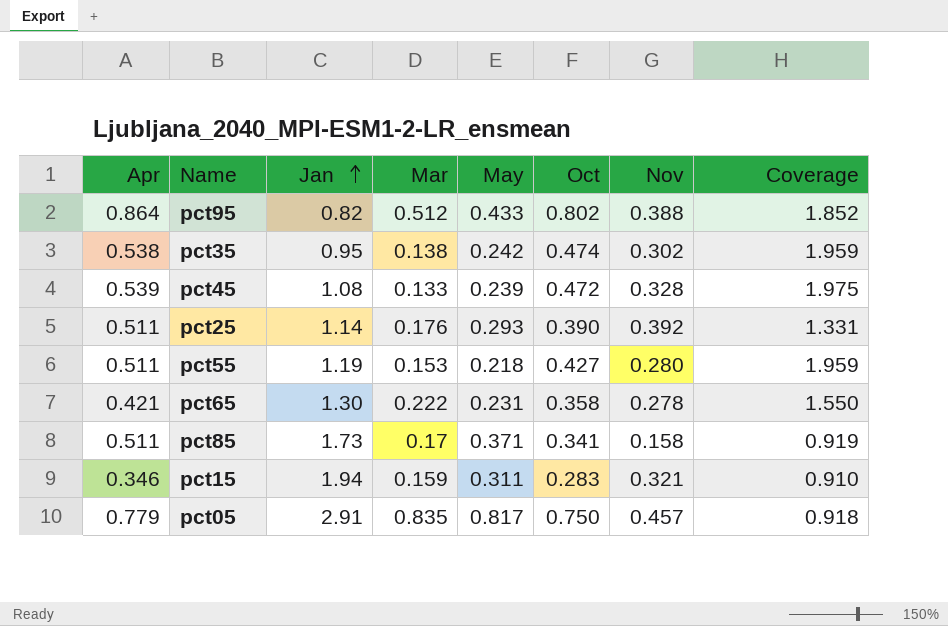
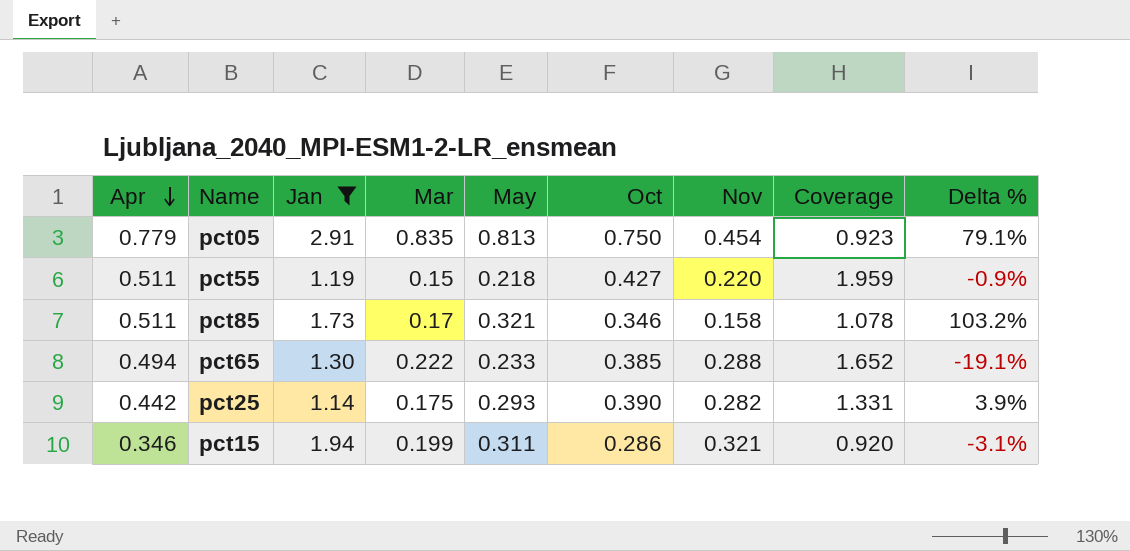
filter: none -> Jan >= 1.14
row order: Jan ascending -> Apr descending
column Delta % | formula: none -> ([May] - [Nov]) / [Nov]
pct05 | May: 0.817 -> 0.813
pct05 | Nov: 0.457 -> 0.454
pct05 | Coverage: 0.918 -> 0.923
pct55 | Mar: 0.153 -> 0.15
pct55 | Nov: 0.280 -> 0.220
pct85 | May: 0.371 -> 0.321
pct85 | Oct: 0.341 -> 0.346
pct85 | Coverage: 0.919 -> 1.078
pct65 | Apr: 0.421 -> 0.494
pct65 | May: 0.231 -> 0.233
pct65 | Oct: 0.358 -> 0.385
pct65 | Nov: 0.278 -> 0.288
pct65 | Coverage: 1.550 -> 1.652
pct25 | Apr: 0.511 -> 0.442
pct25 | Mar: 0.176 -> 0.175
pct25 | Nov: 0.392 -> 0.282
pct15 | Mar: 0.159 -> 0.199
pct15 | Oct: 0.283 -> 0.286
pct15 | Coverage: 0.910 -> 0.920

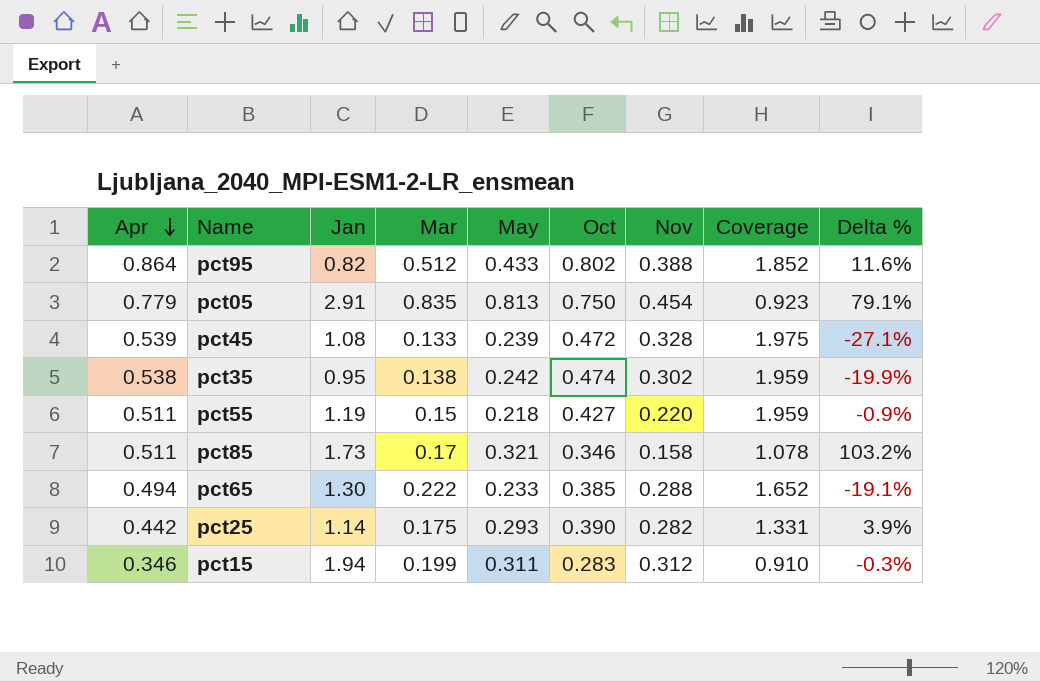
filter: Jan >= 1.14 -> none
pct15 | Oct: 0.286 -> 0.283
pct15 | Nov: 0.321 -> 0.312
pct15 | Coverage: 0.920 -> 0.910
pct15 | Delta %: -3.1% -> -0.3%

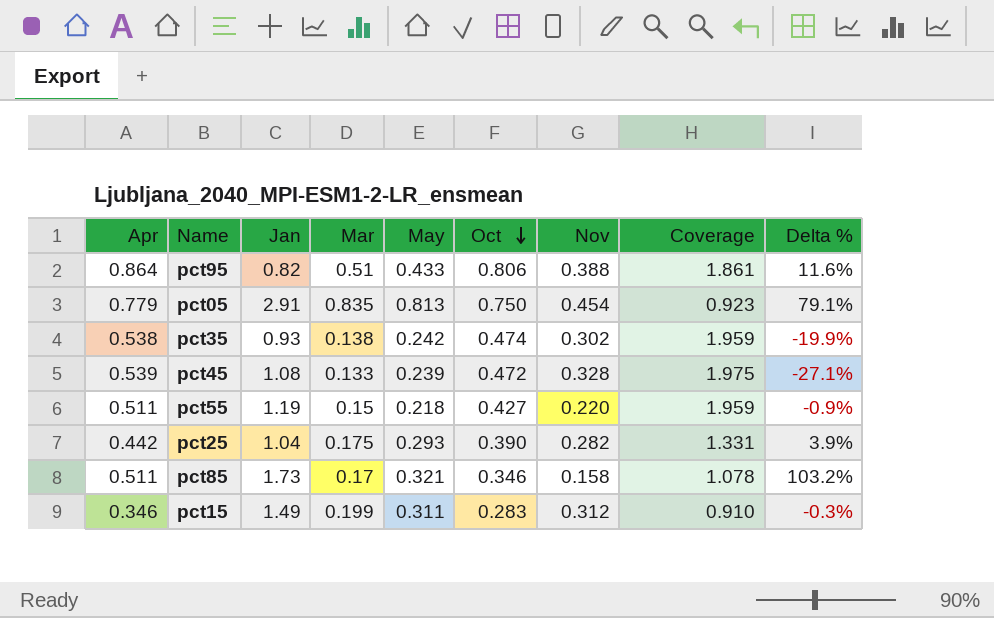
row order: Apr descending -> Oct descending
row pct65: 0.494 | 1.30 | 0.222 | 0.233 | 0.385 | 0.288 | 1.652 | -19.1% -> none
pct95 | Mar: 0.512 -> 0.51
pct95 | Oct: 0.802 -> 0.806
pct95 | Coverage: 1.852 -> 1.861
pct35 | Jan: 0.95 -> 0.93
pct25 | Jan: 1.14 -> 1.04
pct15 | Jan: 1.94 -> 1.49

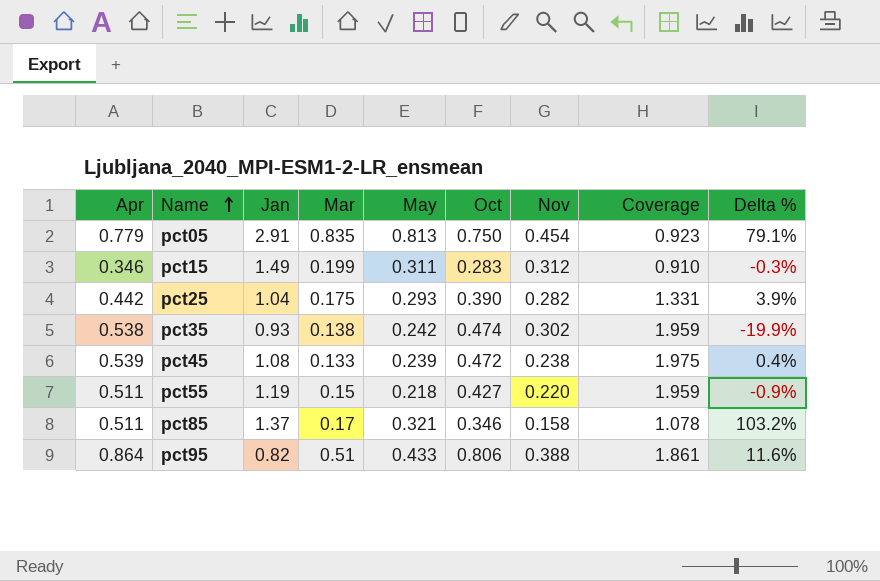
row order: Oct descending -> Name ascending
pct45 | Nov: 0.328 -> 0.238
pct45 | Delta %: -27.1% -> 0.4%
pct85 | Jan: 1.73 -> 1.37

